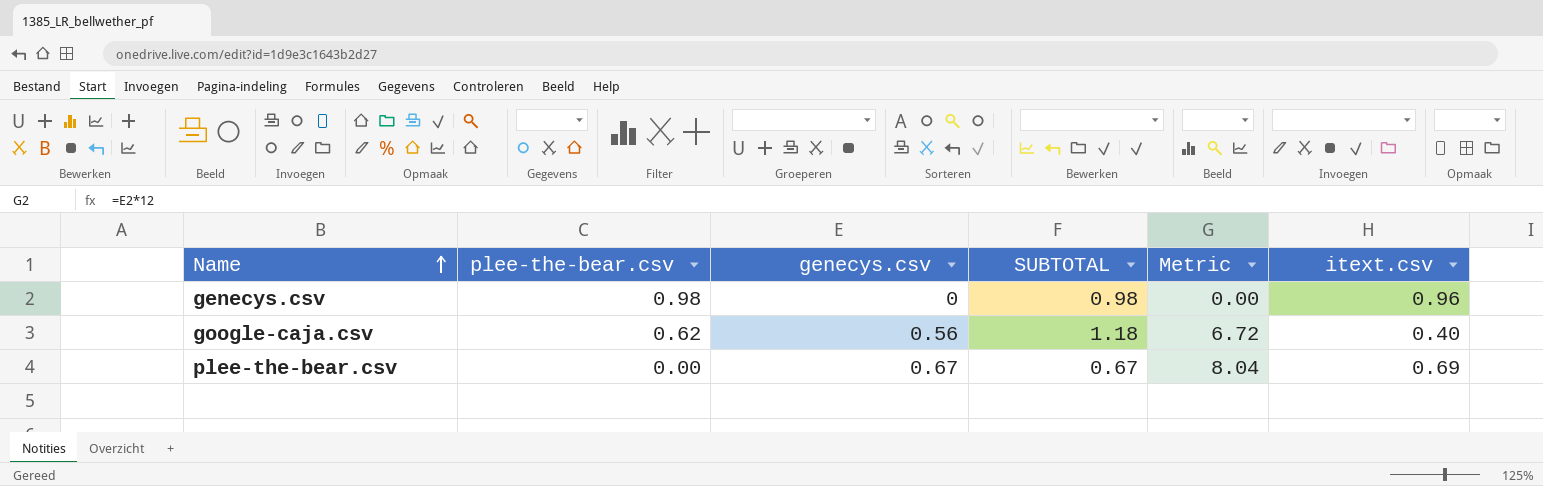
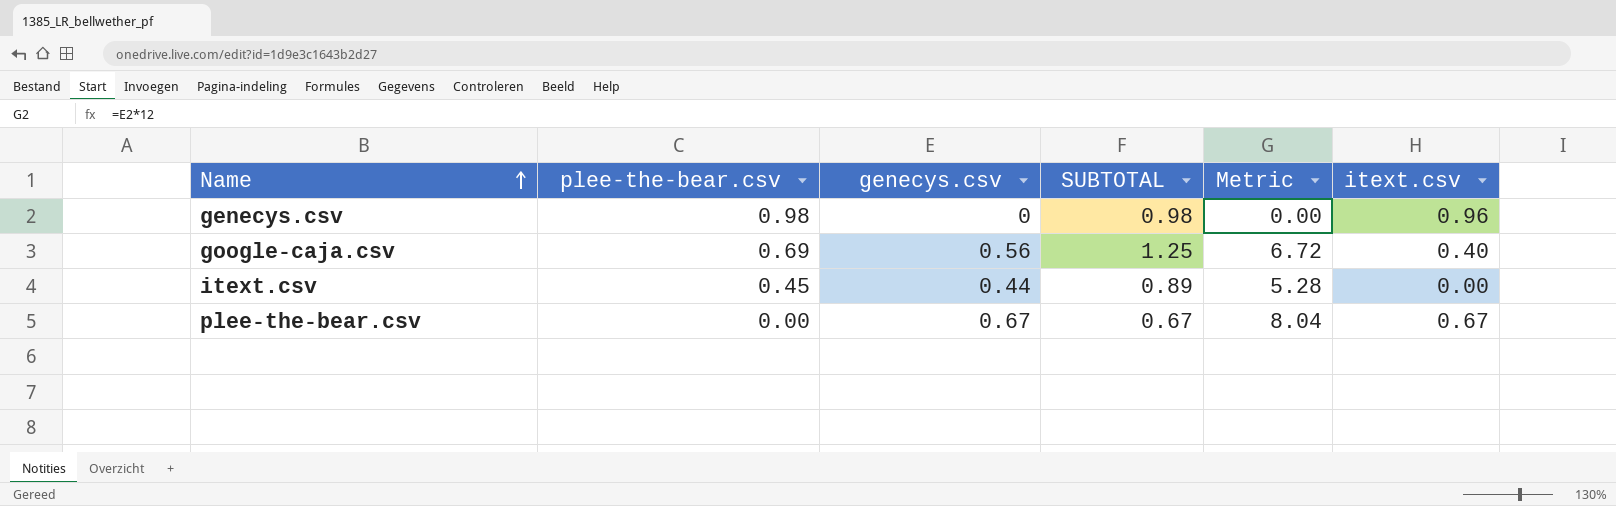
google-caja.csv | plee-the-bear.csv: 0.62 -> 0.69
google-caja.csv | SUBTOTAL: 1.18 -> 1.25
row itext.csv: none -> 0.45 | 0.44 | 0.89 | 5.28 | 0.00
plee-the-bear.csv | itext.csv: 0.69 -> 0.67

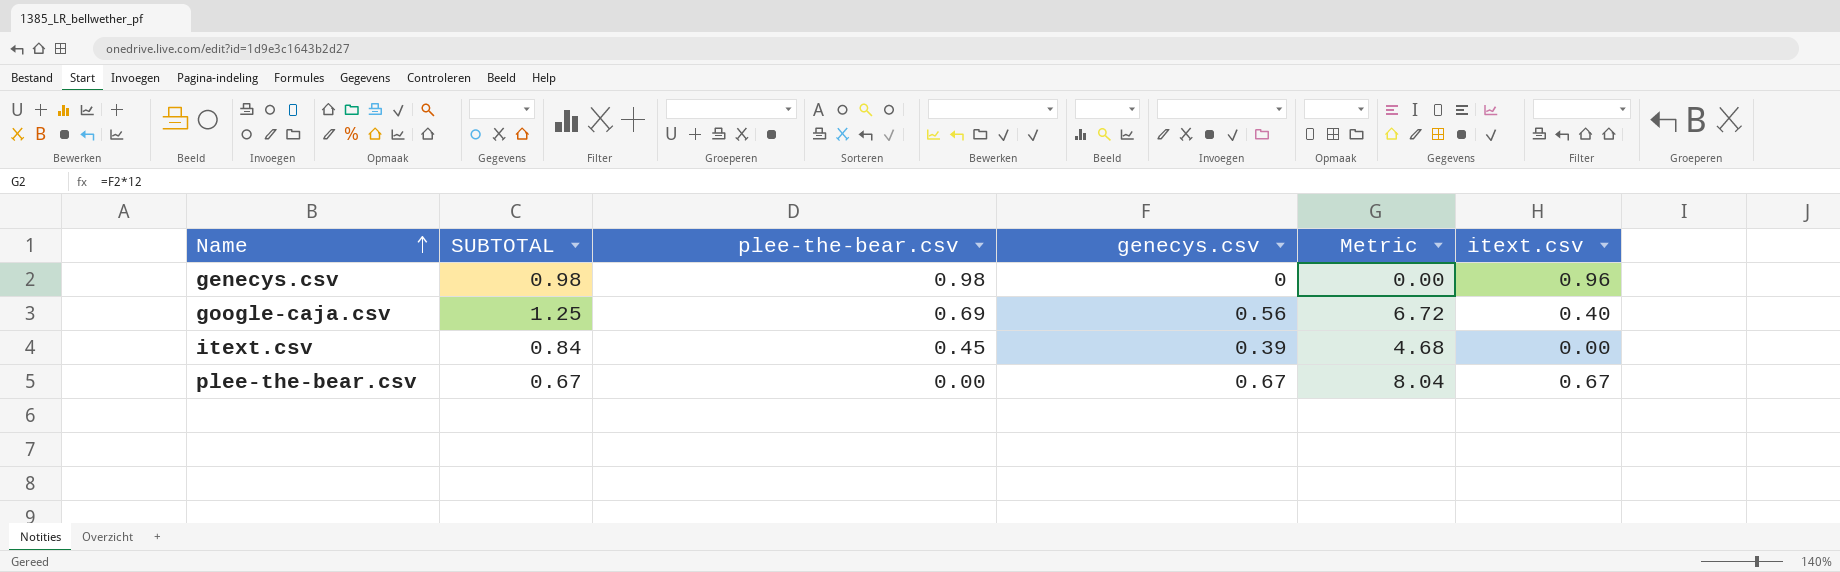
column SUBTOTAL | position: 4 -> 2
itext.csv | SUBTOTAL: 0.89 -> 0.84
itext.csv | genecys.csv: 0.44 -> 0.39
itext.csv | Metric: 5.28 -> 4.68

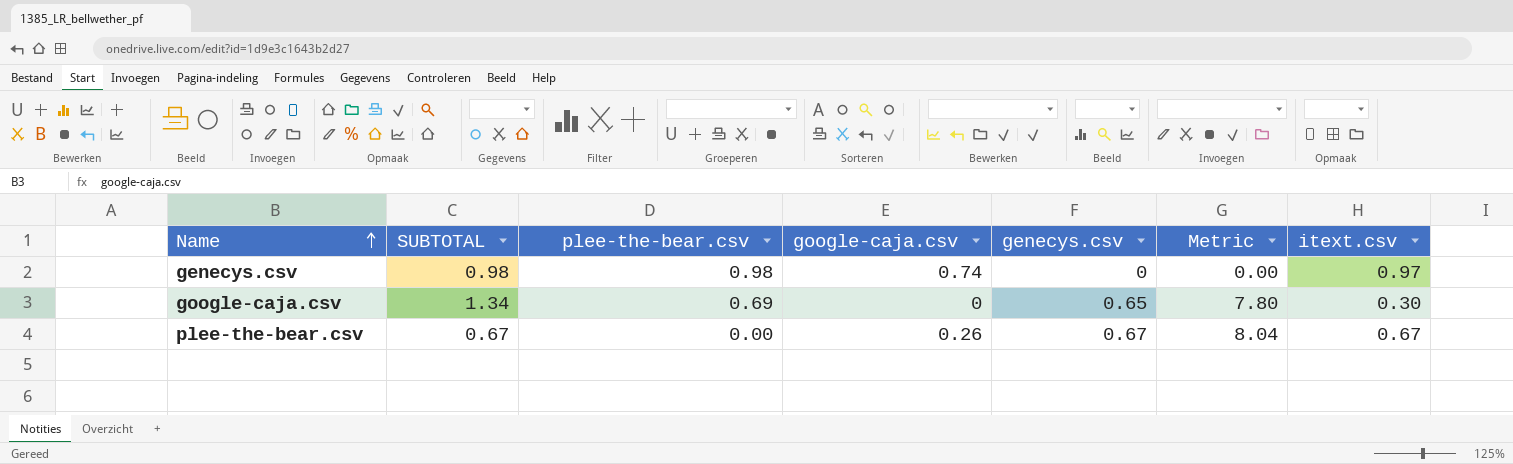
column google-caja.csv | position: none -> 4
row itext.csv: 0.84 | 0.45 | 0.39 | 4.68 | 0.00 -> none
genecys.csv | itext.csv: 0.96 -> 0.97
google-caja.csv | SUBTOTAL: 1.25 -> 1.34
google-caja.csv | genecys.csv: 0.56 -> 0.65
google-caja.csv | Metric: 6.72 -> 7.80
google-caja.csv | itext.csv: 0.40 -> 0.30

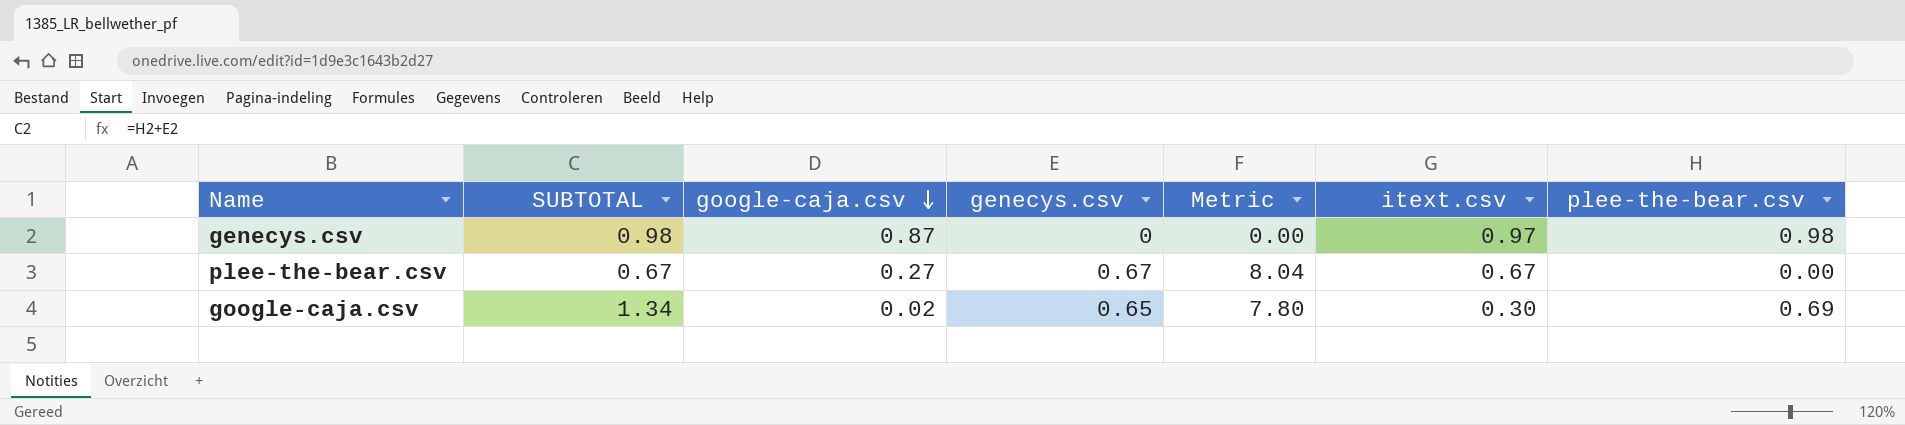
row order: Name ascending -> google-caja.csv descending
column plee-the-bear.csv | position: 3 -> 7
genecys.csv | google-caja.csv: 0.74 -> 0.87
plee-the-bear.csv | google-caja.csv: 0.26 -> 0.27
google-caja.csv | google-caja.csv: 0 -> 0.02

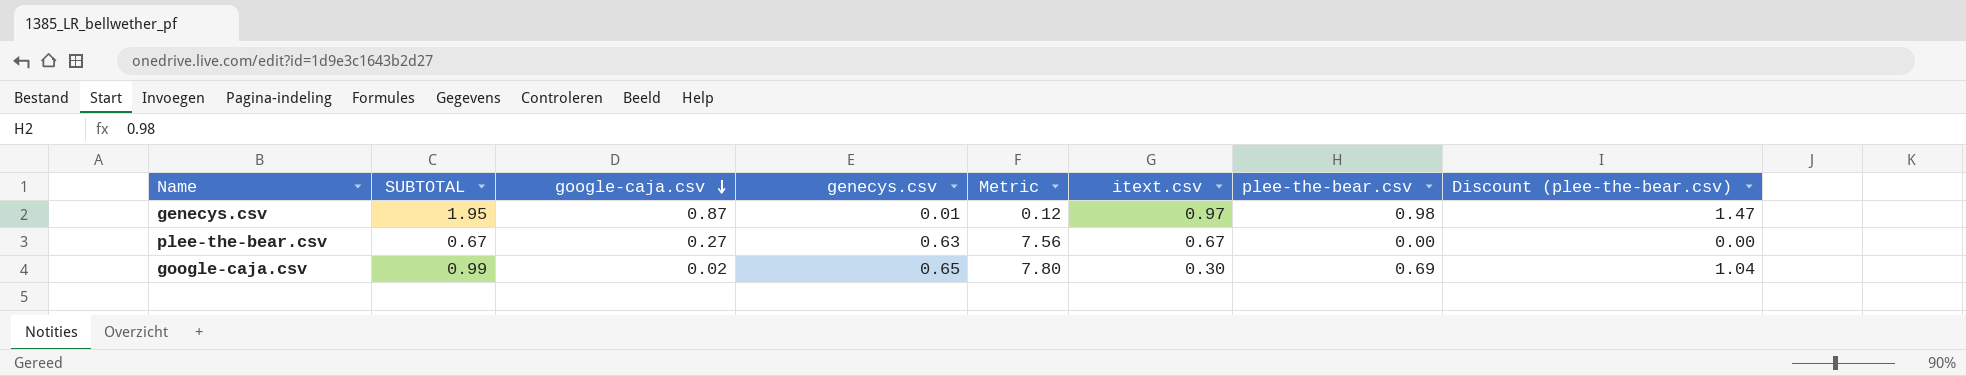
column SUBTOTAL | formula: [genecys.csv] + [plee-the-bear.csv] -> [itext.csv] + [plee-the-bear.csv]
column Discount (plee-the-bear.csv) | formula: none -> [plee-the-bear.csv] * 1.5
genecys.csv | genecys.csv: 0 -> 0.01
genecys.csv | Metric: 0.00 -> 0.12
plee-the-bear.csv | genecys.csv: 0.67 -> 0.63
plee-the-bear.csv | Metric: 8.04 -> 7.56

